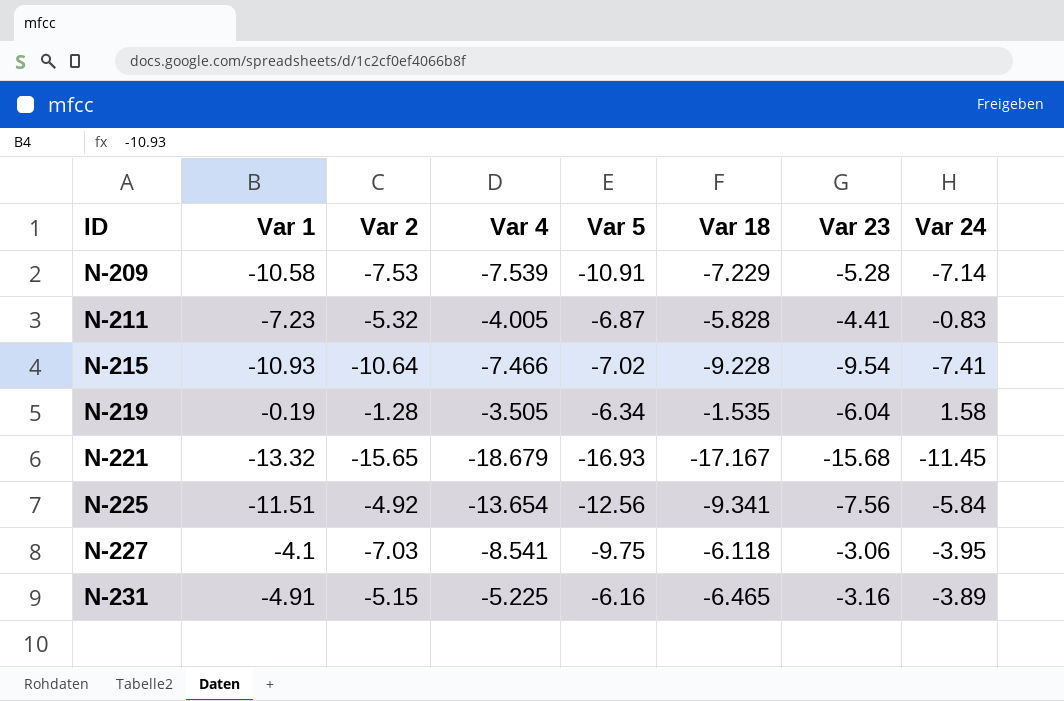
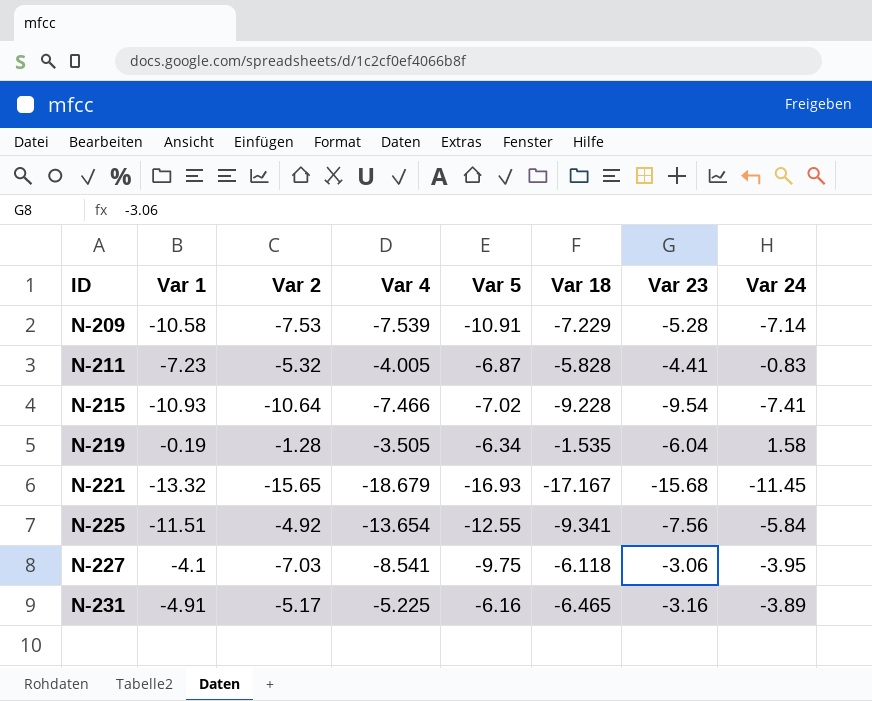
N-225 | Var 5: -12.56 -> -12.55
N-231 | Var 2: -5.15 -> -5.17

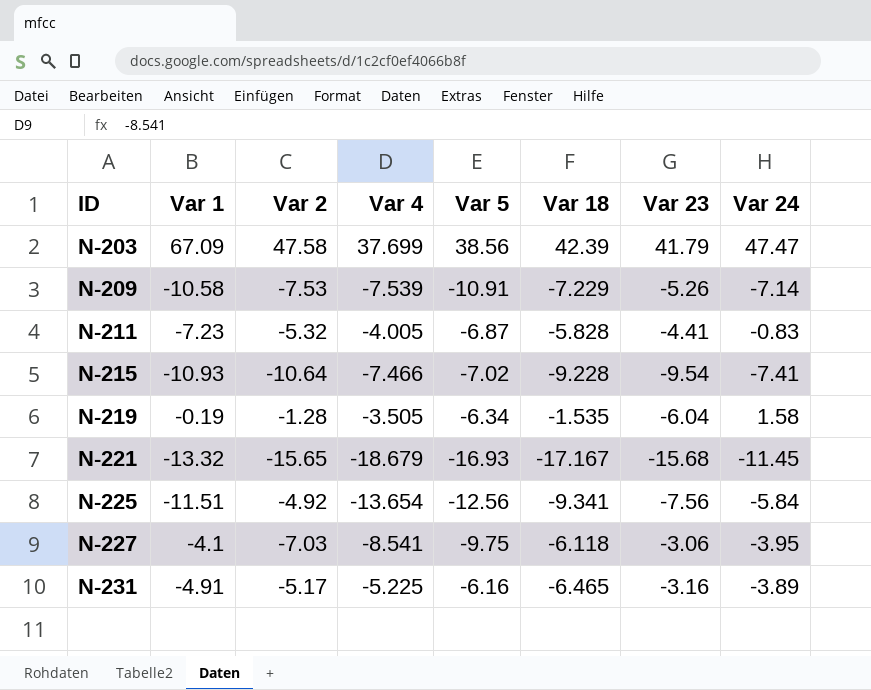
row N-203: none -> 67.09 | 47.58 | 37.699 | 38.56 | 42.39 | 41.79 | 47.47
N-209 | Var 23: -5.28 -> -5.26
N-225 | Var 5: -12.55 -> -12.56

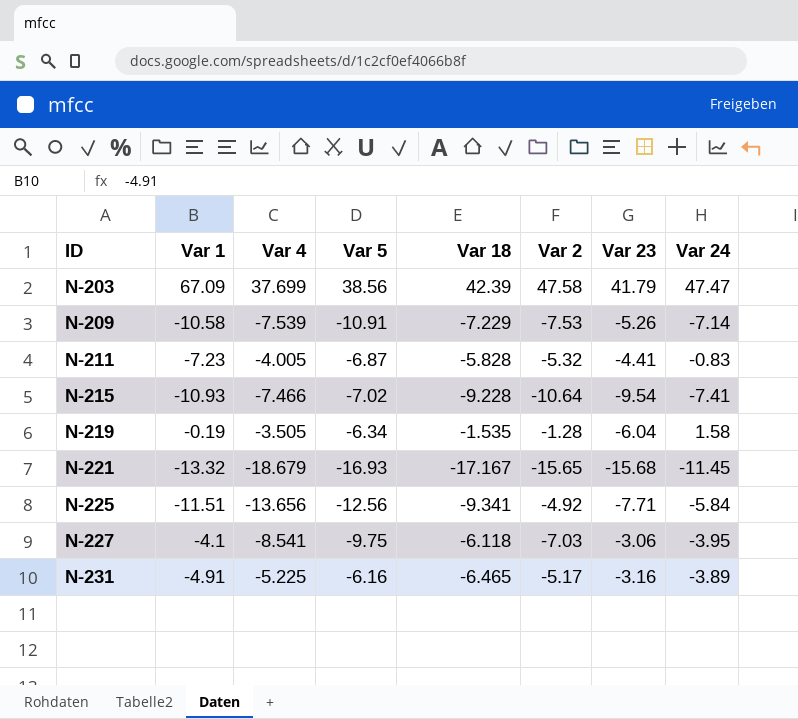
column Var 2 | position: 3 -> 6
N-225 | Var 4: -13.654 -> -13.656
N-225 | Var 23: -7.56 -> -7.71

